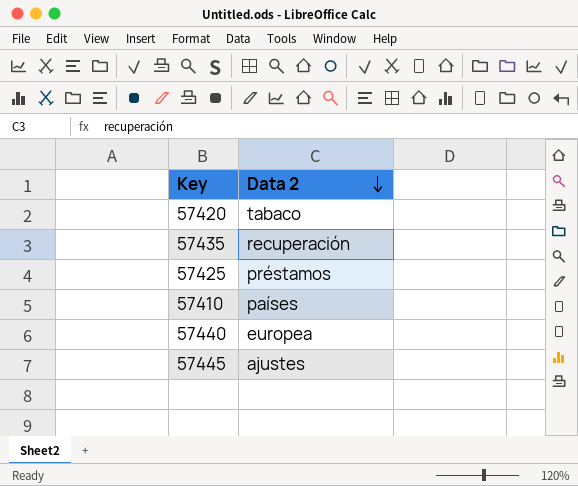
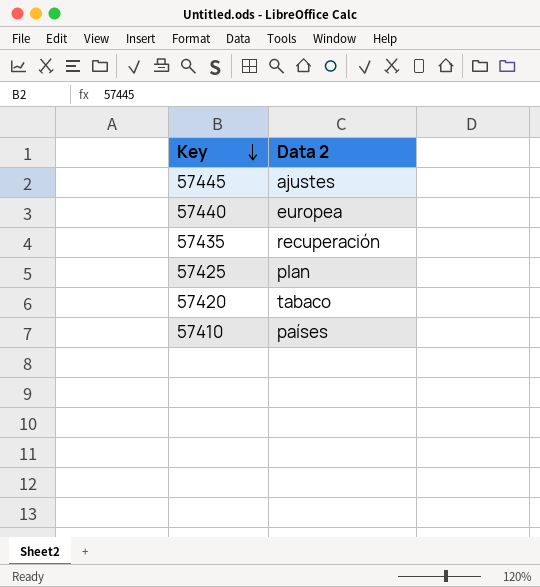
row order: Data 2 descending -> Key descending
57425 | Data 2: préstamos -> plan

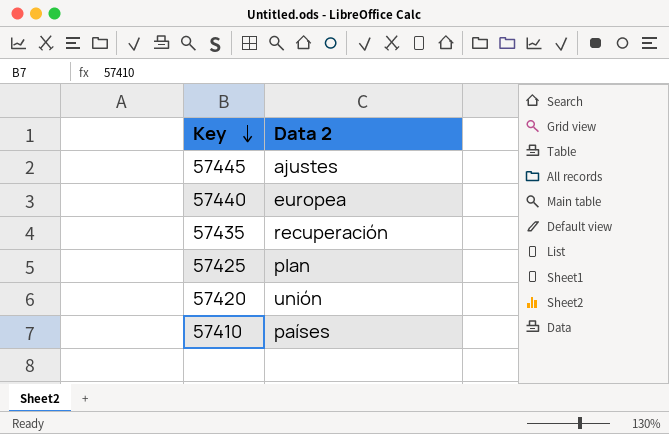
57420 | Data 2: tabaco -> unión

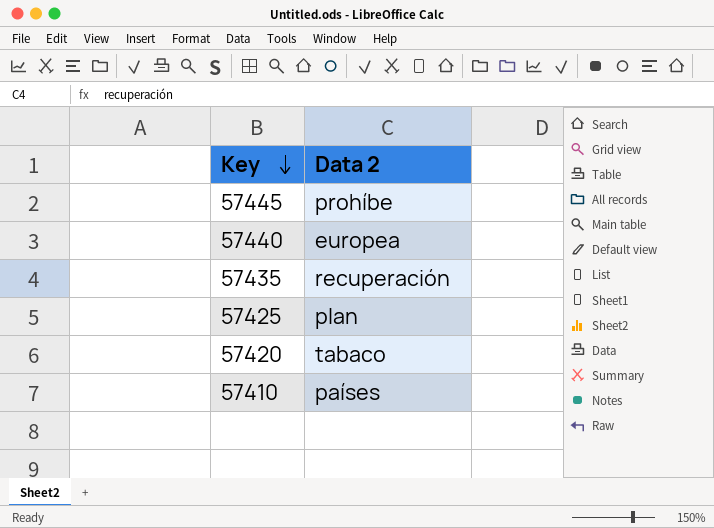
57445 | Data 2: ajustes -> prohíbe
57420 | Data 2: unión -> tabaco

